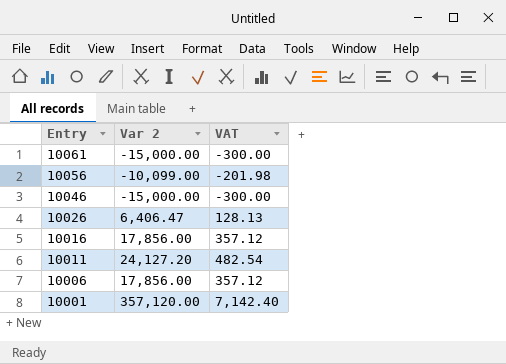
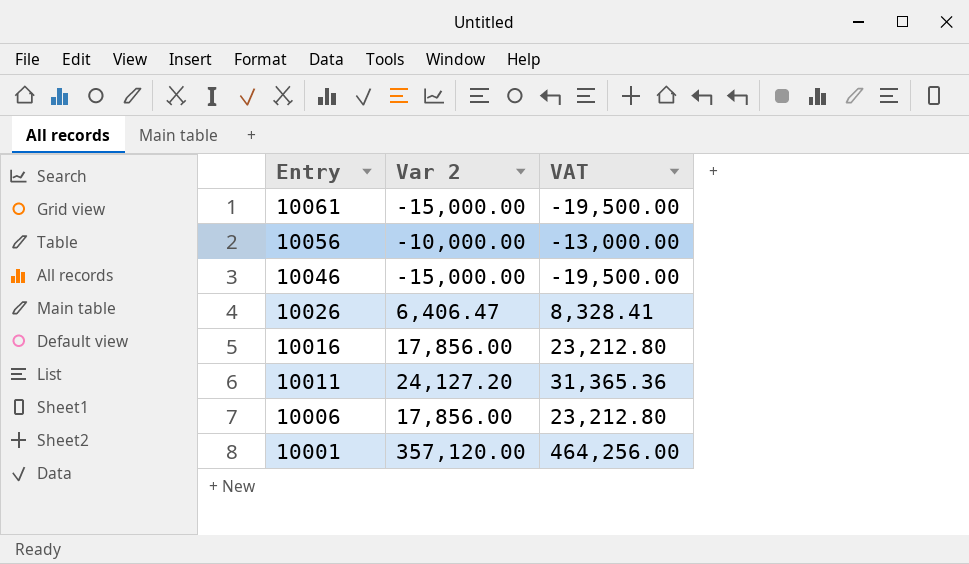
column VAT | formula: [Var 2] * 0.02 -> [Var 2] * 1.3
10056 | Var 2: -10,099.00 -> -10,000.00

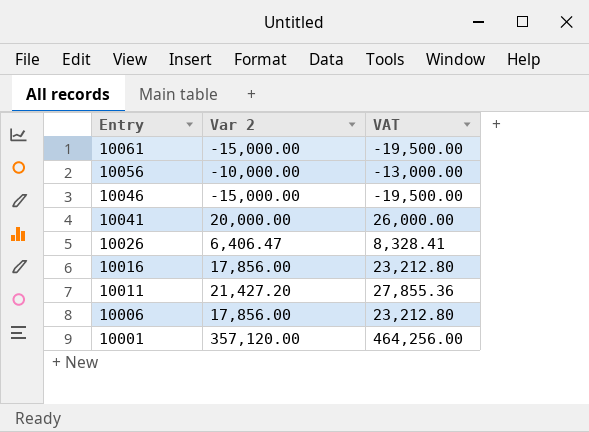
row 10041: none -> 20,000.00 | 26,000.00
10011 | Var 2: 24,127.20 -> 21,427.20
10011 | VAT: 31,365.36 -> 27,855.36

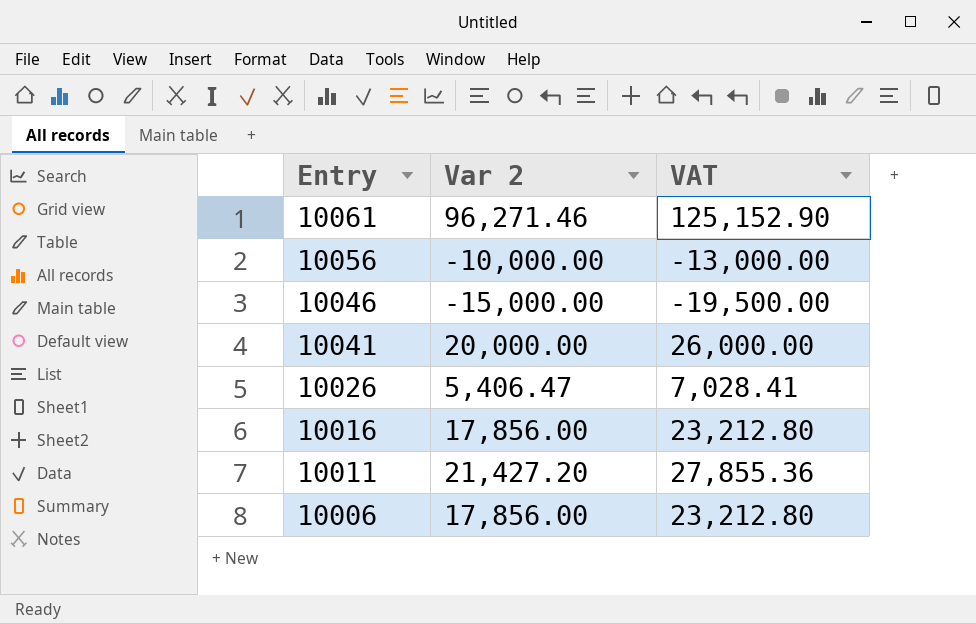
row 10001: 357,120.00 | 464,256.00 -> none
10061 | Var 2: -15,000.00 -> 96,271.46
10061 | VAT: -19,500.00 -> 125,152.90
10026 | Var 2: 6,406.47 -> 5,406.47
10026 | VAT: 8,328.41 -> 7,028.41

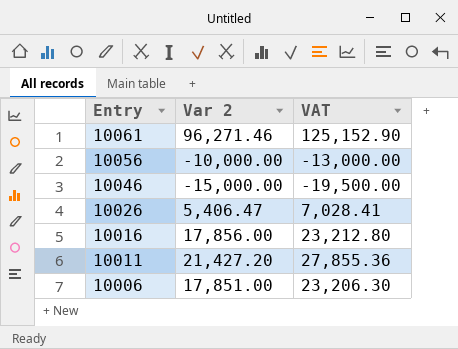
row 10041: 20,000.00 | 26,000.00 -> none
10006 | Var 2: 17,856.00 -> 17,851.00
10006 | VAT: 23,212.80 -> 23,206.30

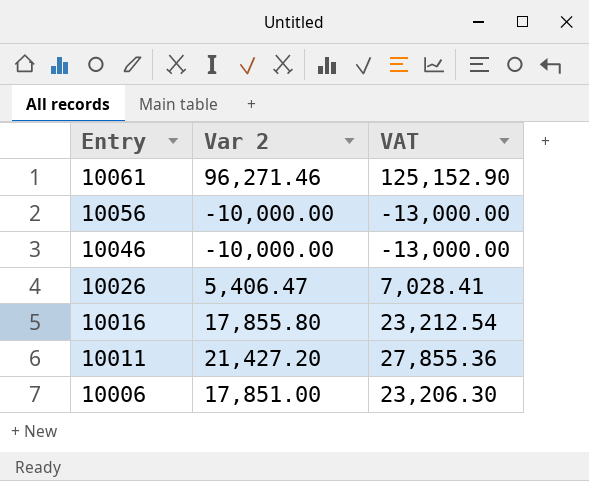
10046 | Var 2: -15,000.00 -> -10,000.00
10046 | VAT: -19,500.00 -> -13,000.00
10016 | Var 2: 17,856.00 -> 17,855.80
10016 | VAT: 23,212.80 -> 23,212.54

